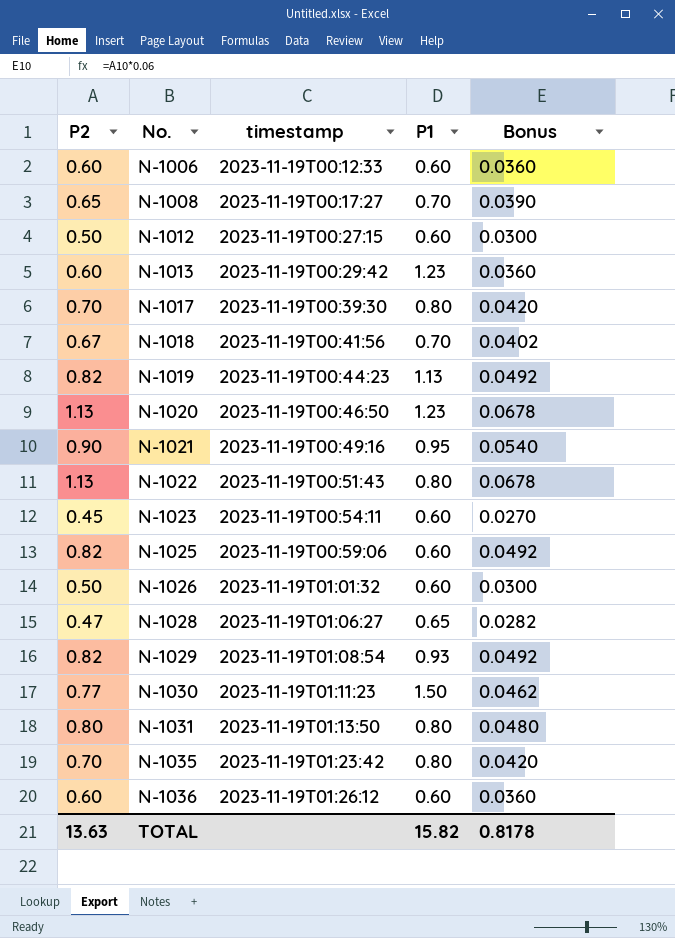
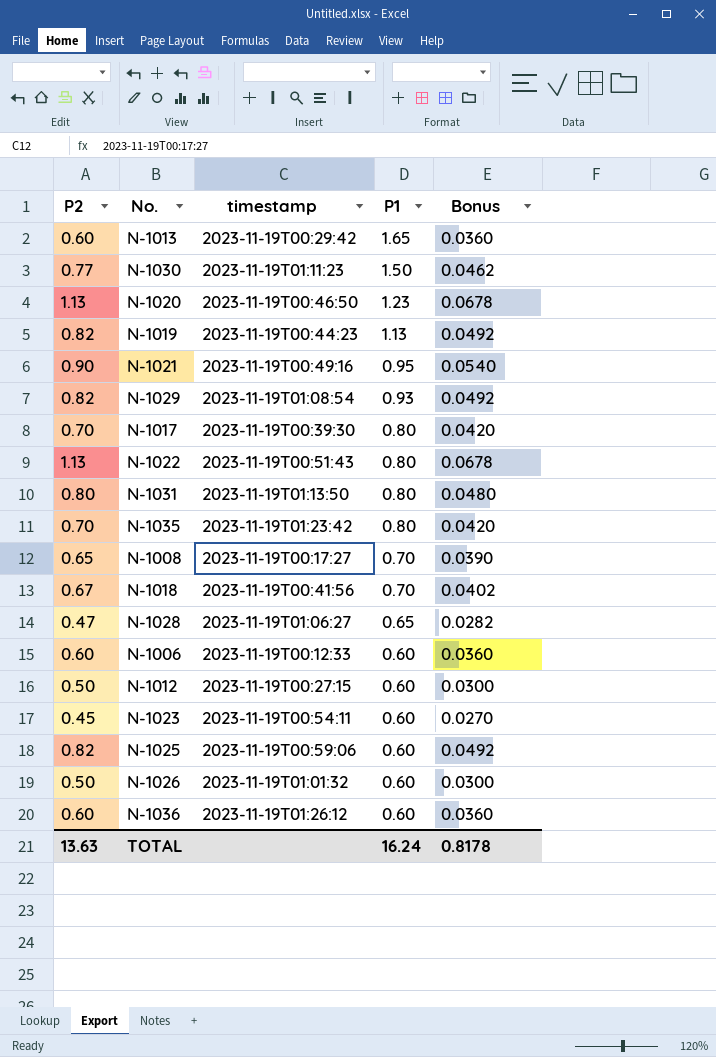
row order: No. ascending -> P1 descending
N-1013 | P1: 1.23 -> 1.65
TOTAL | P1: 15.82 -> 16.24

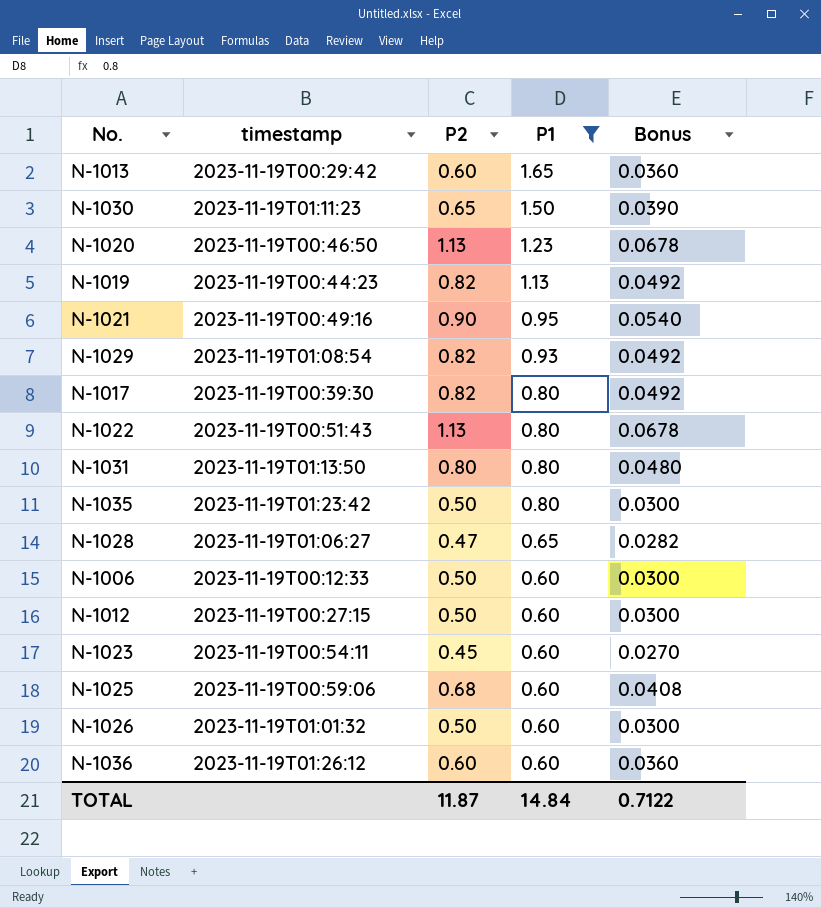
filter: none -> P1 != 0.70
column P2 | position: 1 -> 3
N-1030 | P2: 0.77 -> 0.65
N-1030 | Bonus: 0.0462 -> 0.0390
N-1017 | P2: 0.70 -> 0.82
N-1017 | Bonus: 0.0420 -> 0.0492
N-1035 | P2: 0.70 -> 0.50
N-1035 | Bonus: 0.0420 -> 0.0300
N-1006 | P2: 0.60 -> 0.50
N-1006 | Bonus: 0.0360 -> 0.0300
N-1025 | P2: 0.82 -> 0.68
N-1025 | Bonus: 0.0492 -> 0.0408
TOTAL | P2: 13.63 -> 11.87
TOTAL | P1: 16.24 -> 14.84
TOTAL | Bonus: 0.8178 -> 0.7122

